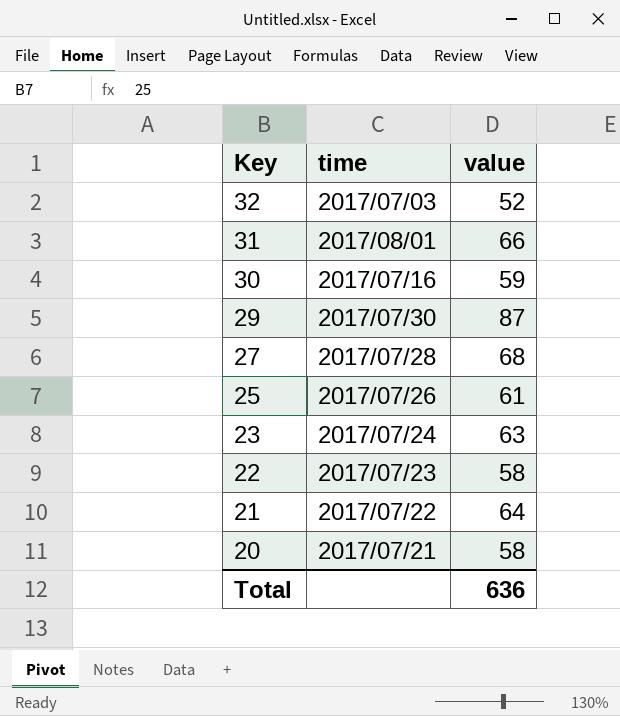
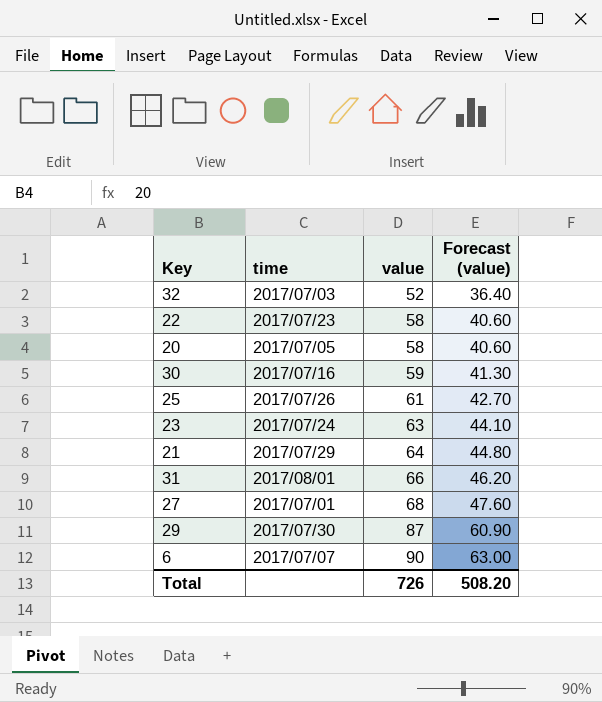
row order: Key descending -> value ascending
column Forecast (value) | formula: none -> [value] * 0.7
20 | time: 2017/07/21 -> 2017/07/05
21 | time: 2017/07/22 -> 2017/07/29
27 | time: 2017/07/28 -> 2017/07/01
row 6: none -> 2017/07/07 | 90 | 63.00
Total | value: 636 -> 726

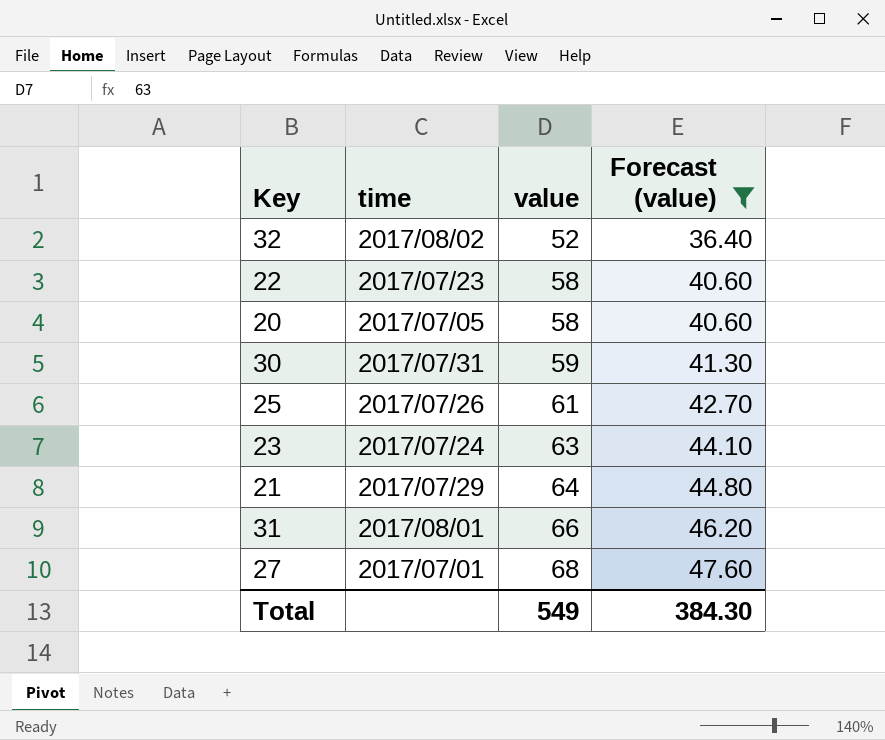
filter: none -> Forecast (value) <= 47.60
32 | time: 2017/07/03 -> 2017/08/02
30 | time: 2017/07/16 -> 2017/07/31
Total | value: 726 -> 549
Total | Forecast (value): 508.20 -> 384.30

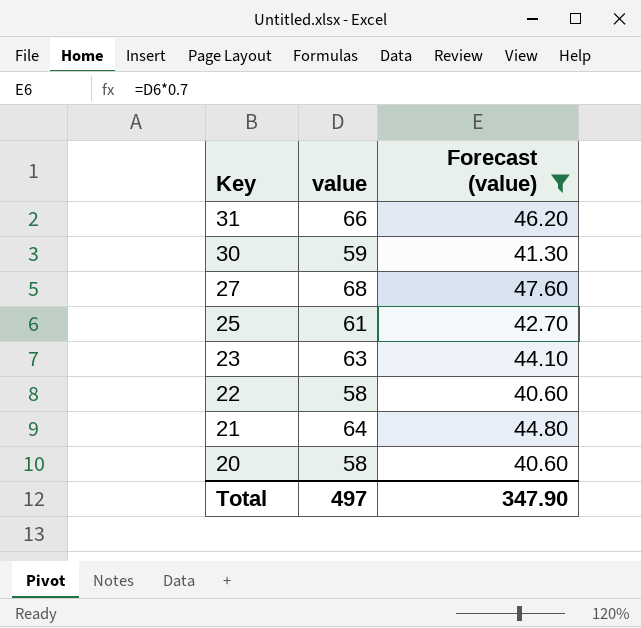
row order: value ascending -> Key descending
column time | position: 2 -> none
row 32: 2017/08/02 | 52 | 36.40 -> none
Total | value: 549 -> 497
Total | Forecast (value): 384.30 -> 347.90

